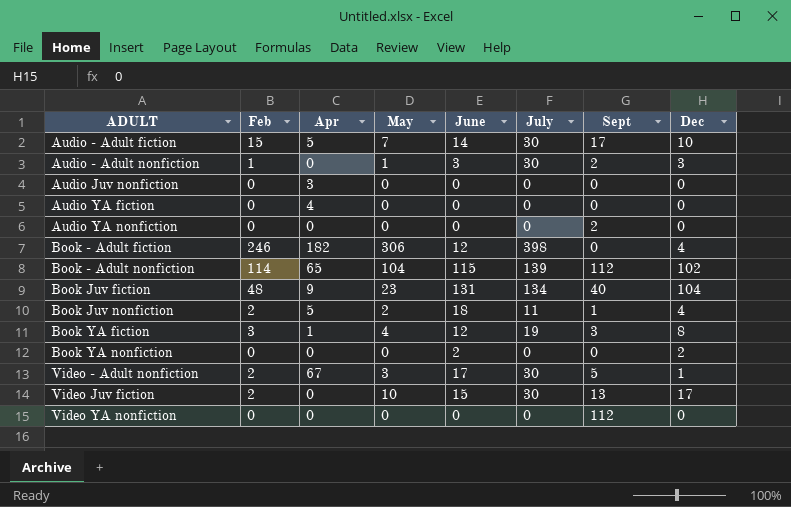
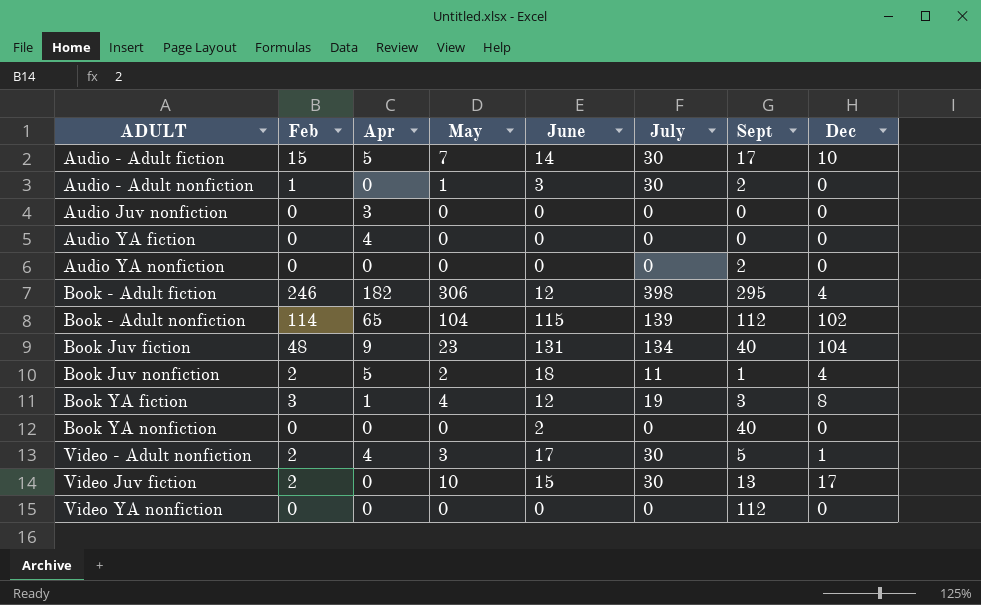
Audio - Adult nonfiction | Dec: 3 -> 0
Book - Adult fiction | Sept: 0 -> 295
Book YA nonfiction | Sept: 0 -> 40
Book YA nonfiction | Dec: 2 -> 0
Video - Adult nonfiction | Apr: 67 -> 4

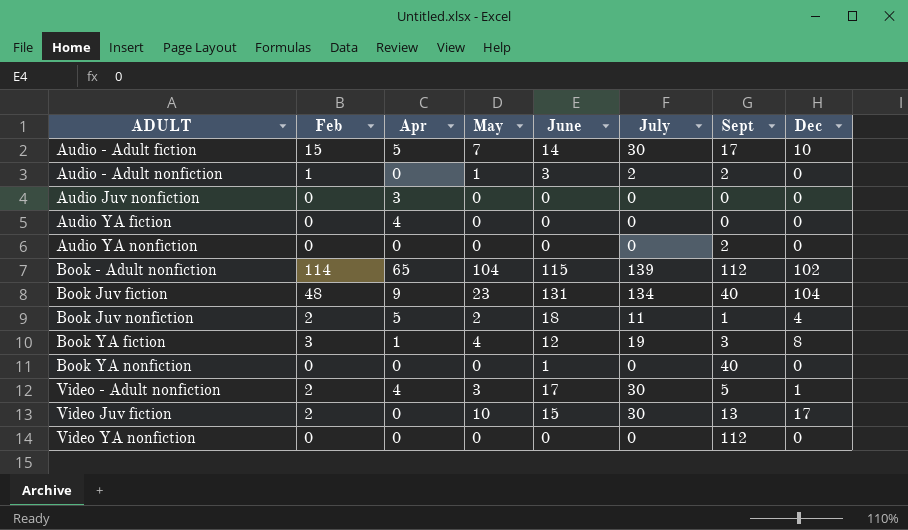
row Book - Adult fiction: 246 | 182 | 306 | 12 | 398 | 295 | 4 -> none
Audio - Adult nonfiction | July: 30 -> 2
Book YA nonfiction | June: 2 -> 1

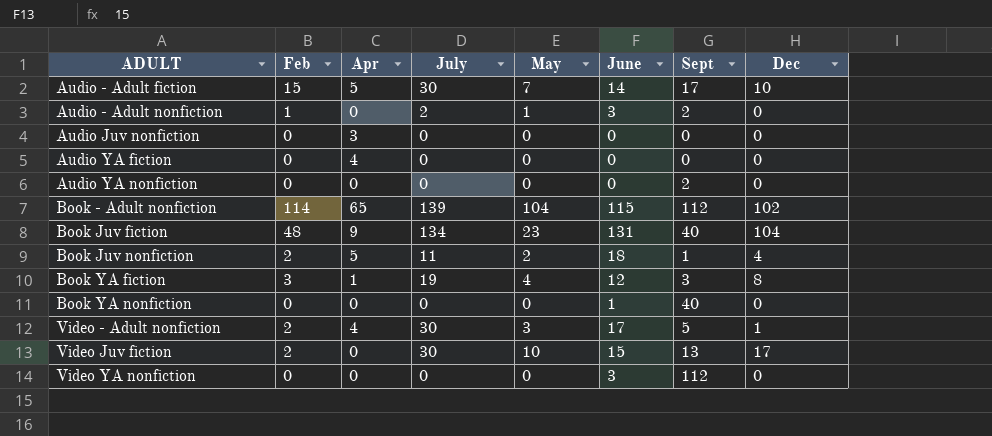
column July | position: 6 -> 4
Video YA nonfiction | June: 0 -> 3

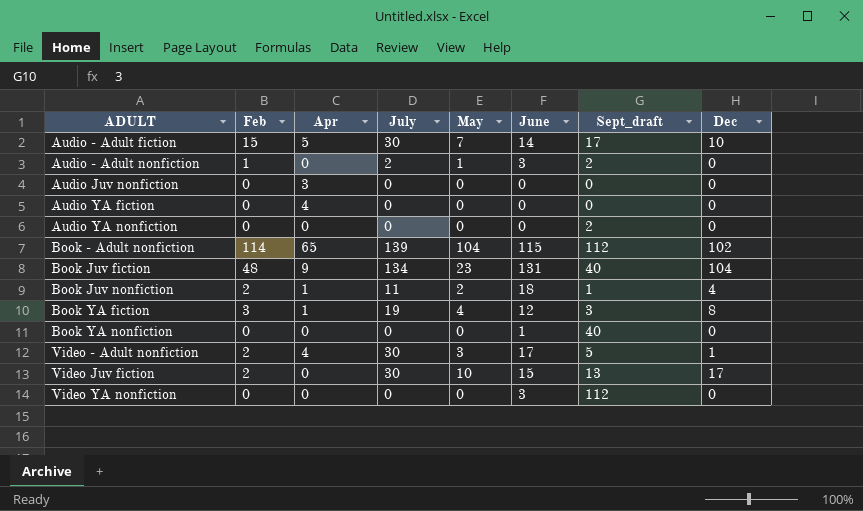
column name: Sept -> Sept_draft
Book Juv nonfiction | Apr: 5 -> 1

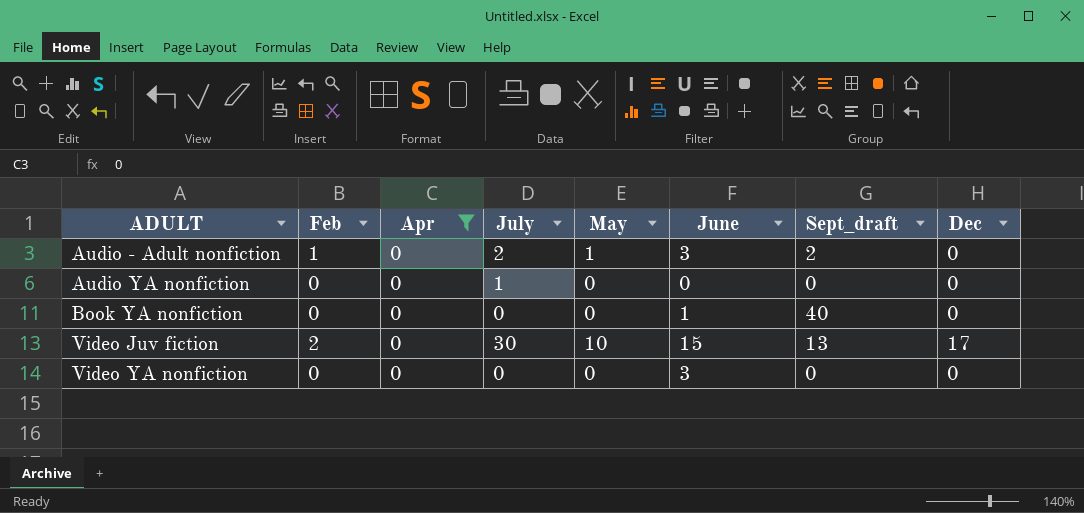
filter: none -> Apr = 0
Audio YA nonfiction | July: 0 -> 1
Audio YA nonfiction | Sept_draft: 2 -> 0
Video YA nonfiction | Sept_draft: 112 -> 0

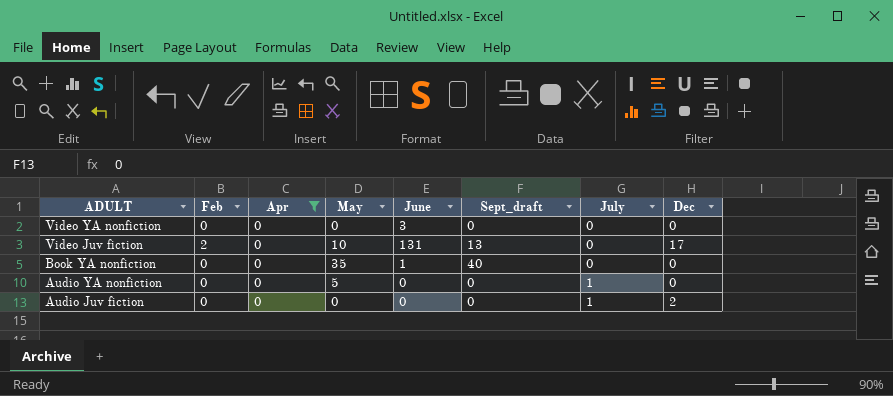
row order: ADULT ascending -> ADULT descending
column July | position: 4 -> 7
row Audio - Adult nonfiction: 1 | 0 | 2 | 1 | 3 | 2 | 0 -> none
Video Juv fiction | June: 15 -> 131
Video Juv fiction | July: 30 -> 0
Book YA nonfiction | May: 0 -> 35
Audio YA nonfiction | May: 0 -> 5
row Audio Juv fiction: none -> 0 | 0 | 0 | 0 | 0 | 1 | 2

